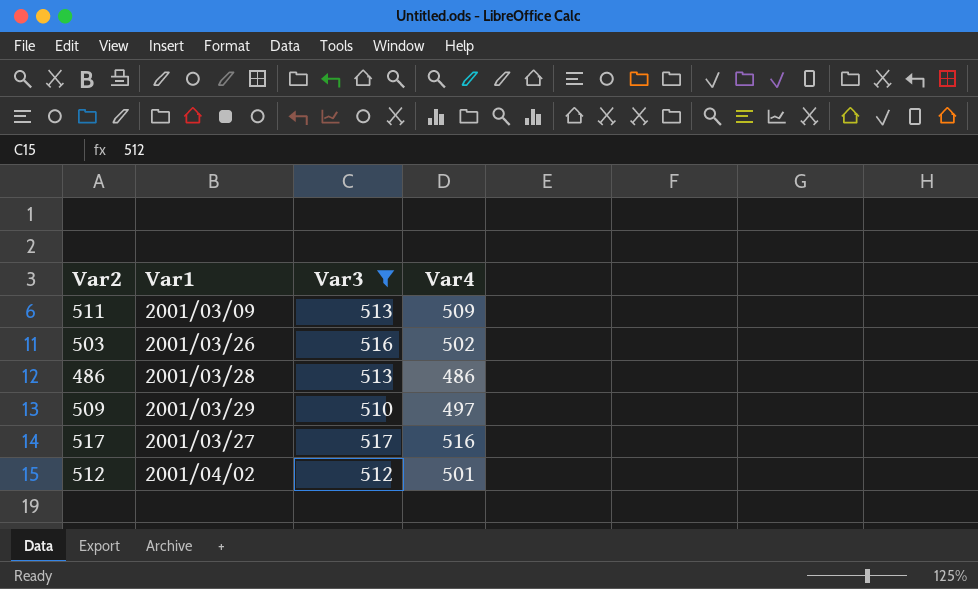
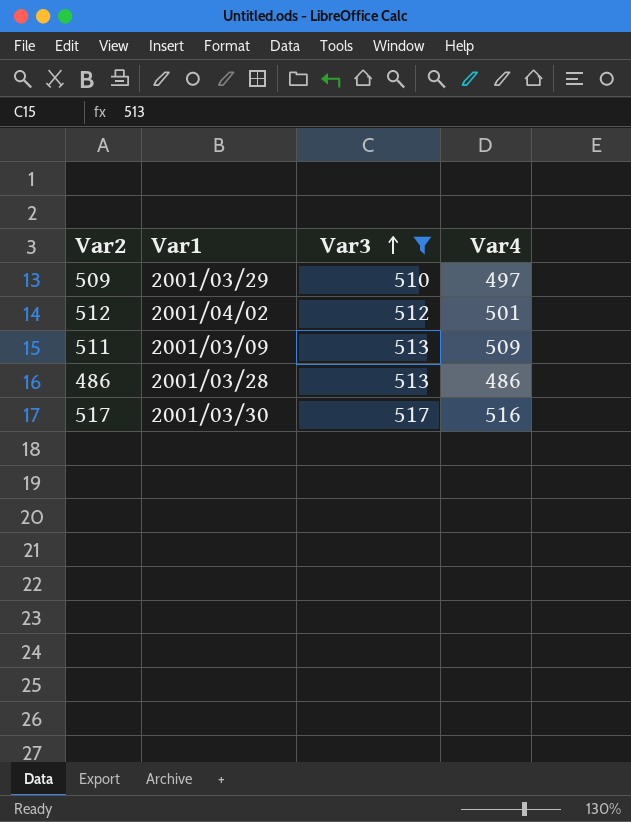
row order: none -> Var3 ascending
row 503: 2001/03/26 | 516 | 502 -> none
517 | Var1: 2001/03/27 -> 2001/03/30

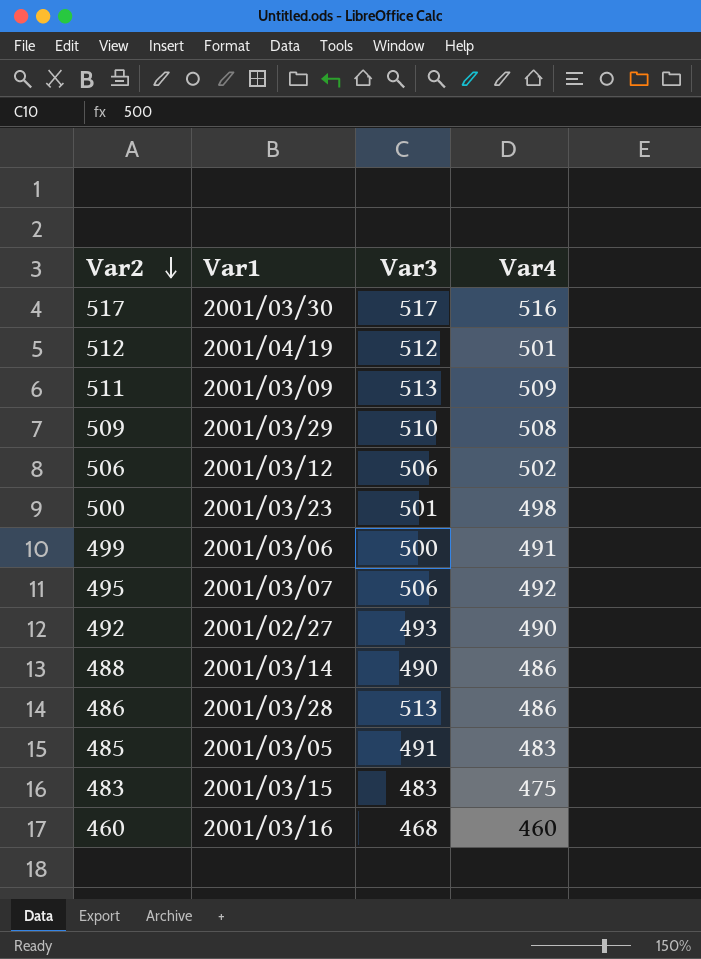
filter: Var3 >= 510 -> none
row order: Var3 ascending -> Var2 descending
512 | Var1: 2001/04/02 -> 2001/04/19
509 | Var4: 497 -> 508

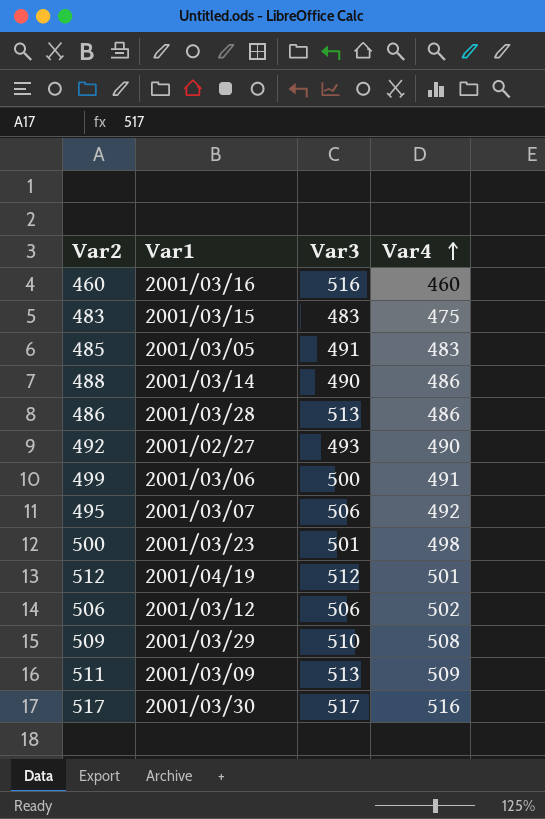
row order: Var2 descending -> Var4 ascending
460 | Var3: 468 -> 516

